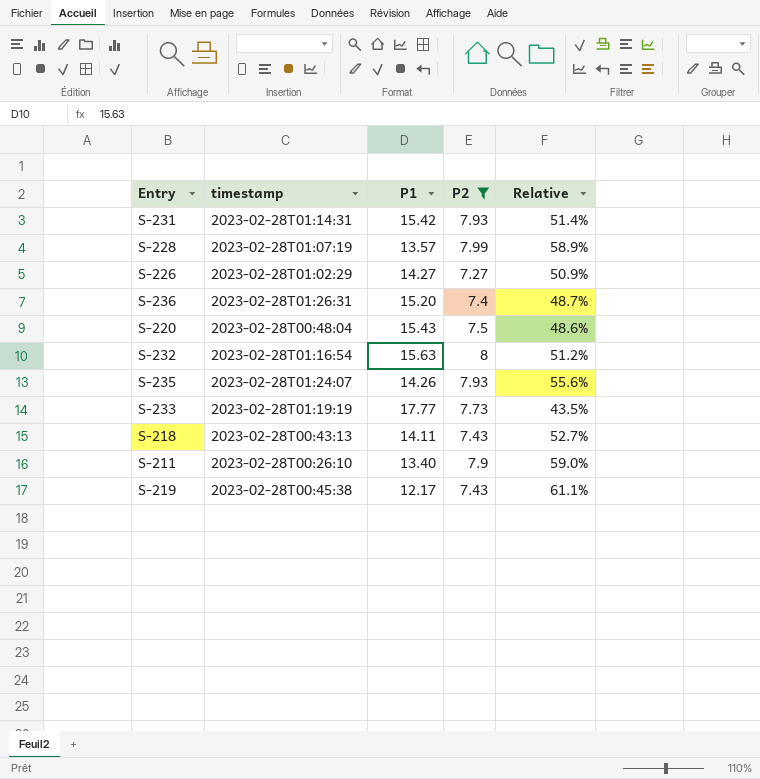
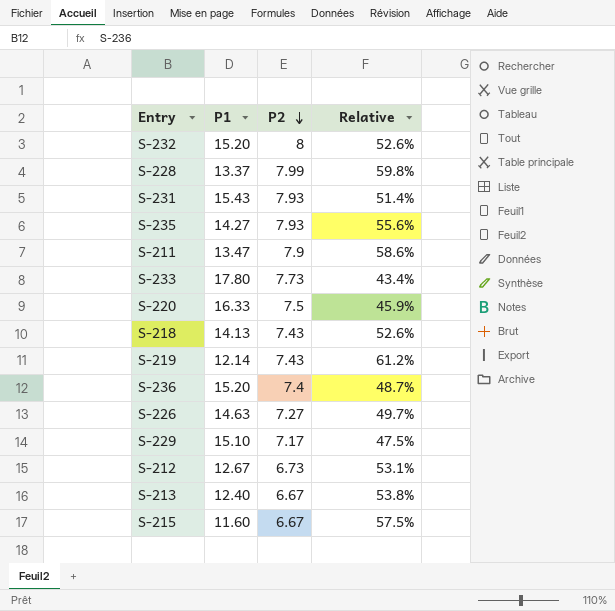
filter: P2 >= 7.27 -> none
row order: none -> P2 descending
column timestamp | position: 2 -> none
S-232 | P1: 15.63 -> 15.20
S-232 | Relative: 51.2% -> 52.6%
S-228 | P1: 13.57 -> 13.37
S-228 | Relative: 58.9% -> 59.8%
S-231 | P1: 15.42 -> 15.43
S-235 | P1: 14.26 -> 14.27
S-211 | P1: 13.40 -> 13.47
S-211 | Relative: 59.0% -> 58.6%
S-233 | P1: 17.77 -> 17.80
S-233 | Relative: 43.5% -> 43.4%
S-220 | P1: 15.43 -> 16.33
S-220 | Relative: 48.6% -> 45.9%
S-218 | P1: 14.11 -> 14.13
S-218 | Relative: 52.7% -> 52.6%
S-219 | P1: 12.17 -> 12.14
S-219 | Relative: 61.1% -> 61.2%
S-226 | P1: 14.27 -> 14.63
S-226 | Relative: 50.9% -> 49.7%

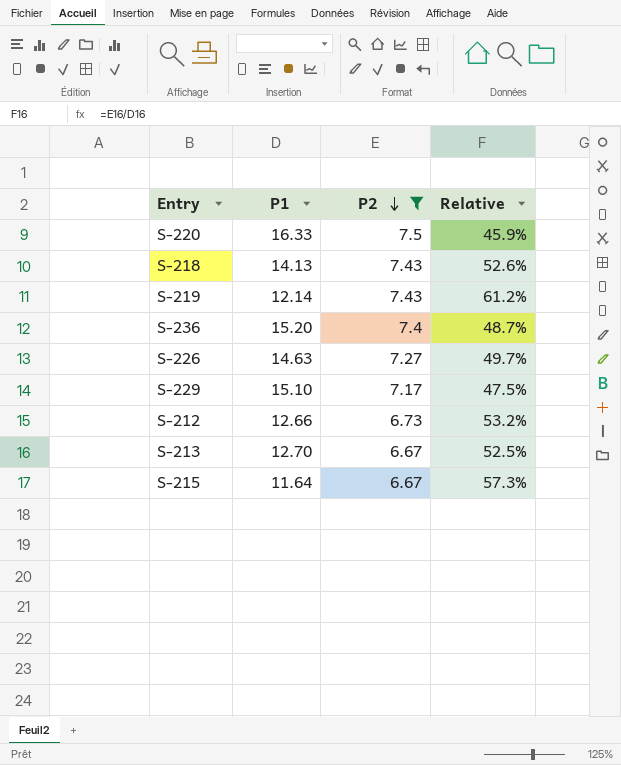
filter: none -> P2 <= 7.5
S-212 | P1: 12.67 -> 12.66
S-212 | Relative: 53.1% -> 53.2%
S-213 | P1: 12.40 -> 12.70
S-213 | Relative: 53.8% -> 52.5%
S-215 | P1: 11.60 -> 11.64
S-215 | Relative: 57.5% -> 57.3%

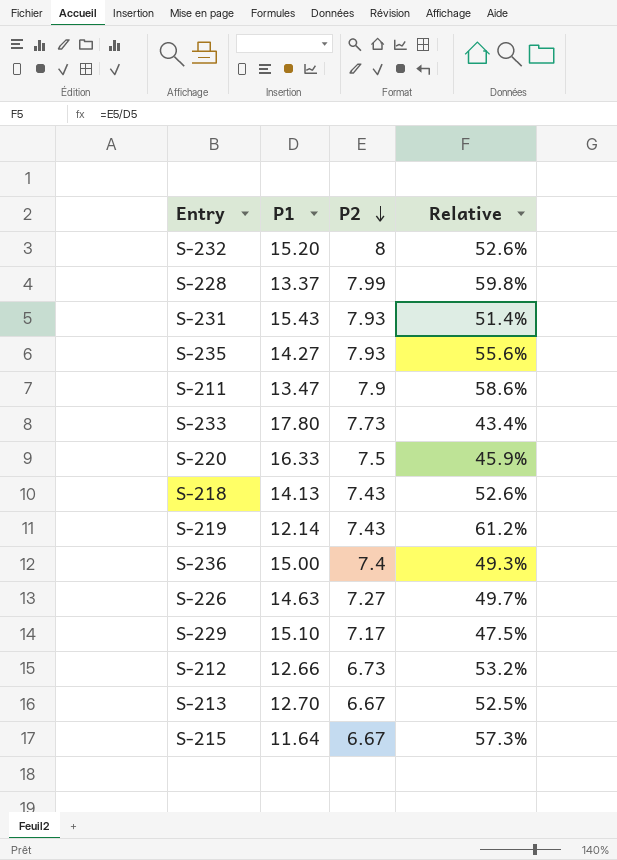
filter: P2 <= 7.5 -> none
S-236 | P1: 15.20 -> 15.00
S-236 | Relative: 48.7% -> 49.3%

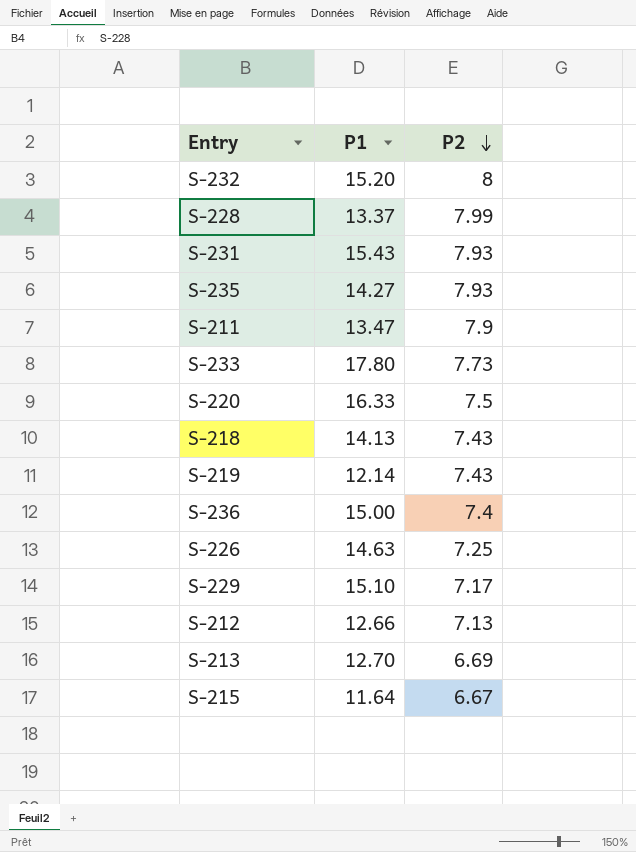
column Relative | formula: [P2] / [P1] -> none
S-226 | P2: 7.27 -> 7.25
S-212 | P2: 6.73 -> 7.13
S-213 | P2: 6.67 -> 6.69

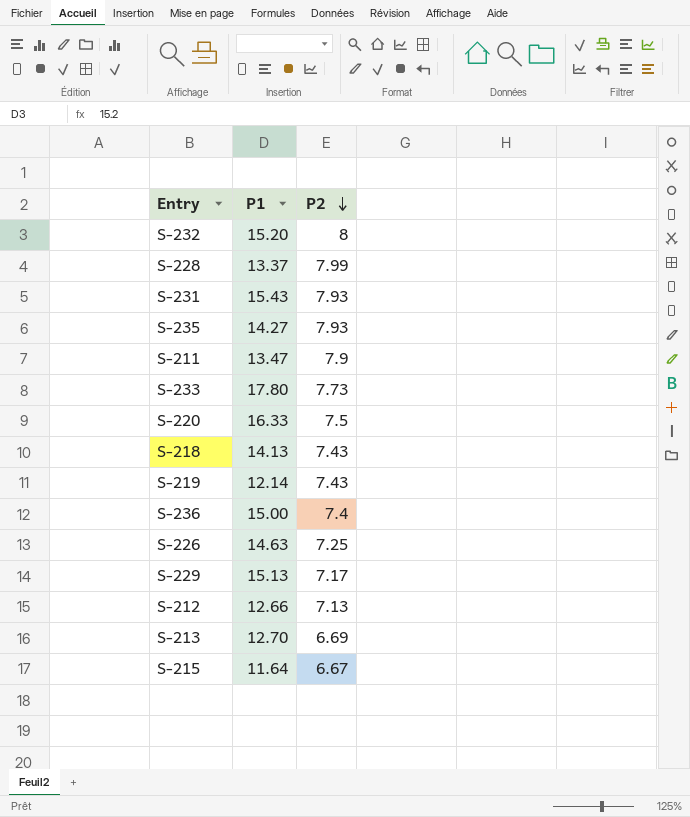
S-229 | P1: 15.10 -> 15.13

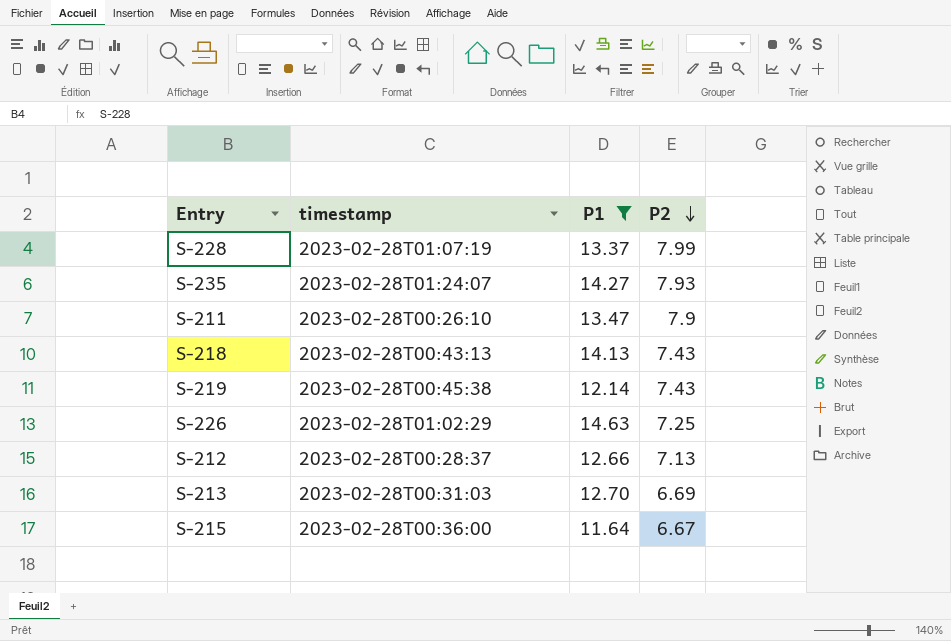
filter: none -> P1 <= 14.63
column timestamp | position: none -> 2

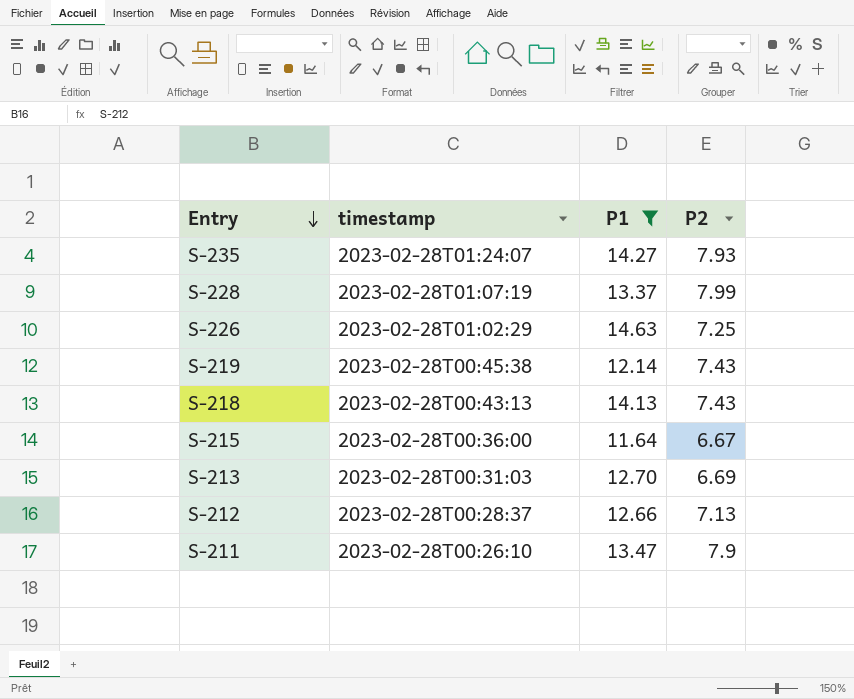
row order: P2 descending -> Entry descending

